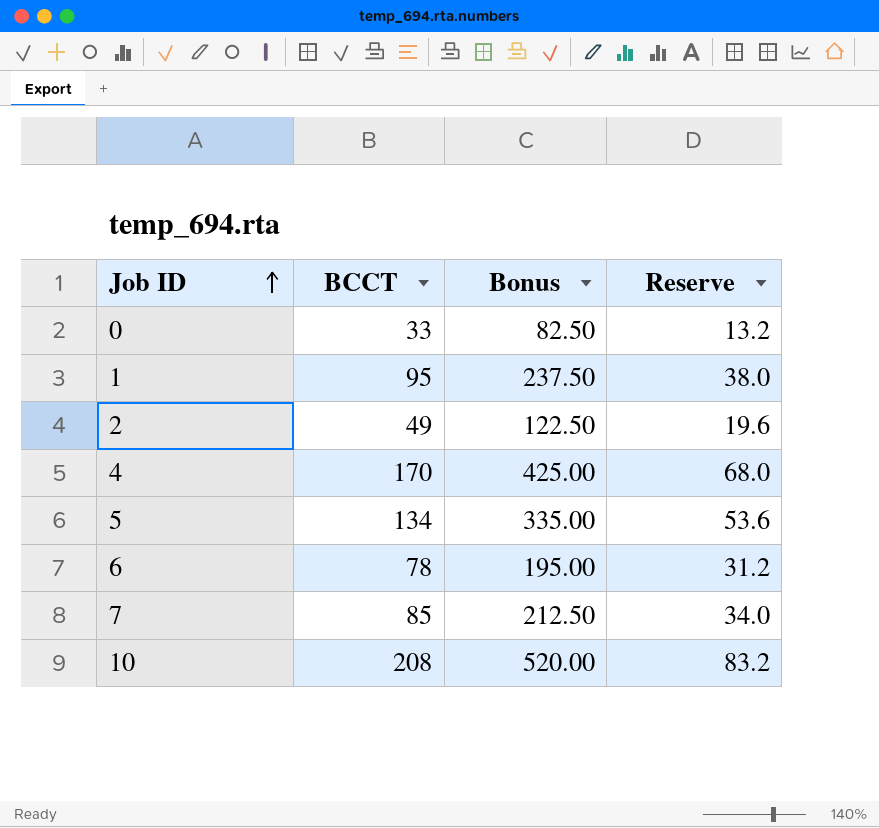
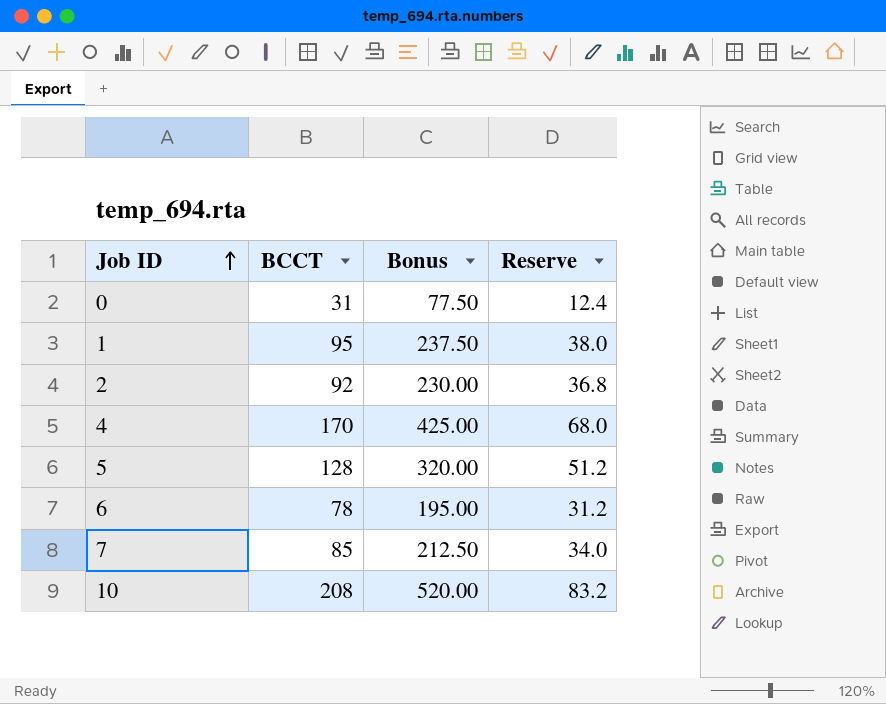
0 | BCCT: 33 -> 31
0 | Bonus: 82.50 -> 77.50
0 | Reserve: 13.2 -> 12.4
2 | BCCT: 49 -> 92
2 | Bonus: 122.50 -> 230.00
2 | Reserve: 19.6 -> 36.8
5 | BCCT: 134 -> 128
5 | Bonus: 335.00 -> 320.00
5 | Reserve: 53.6 -> 51.2

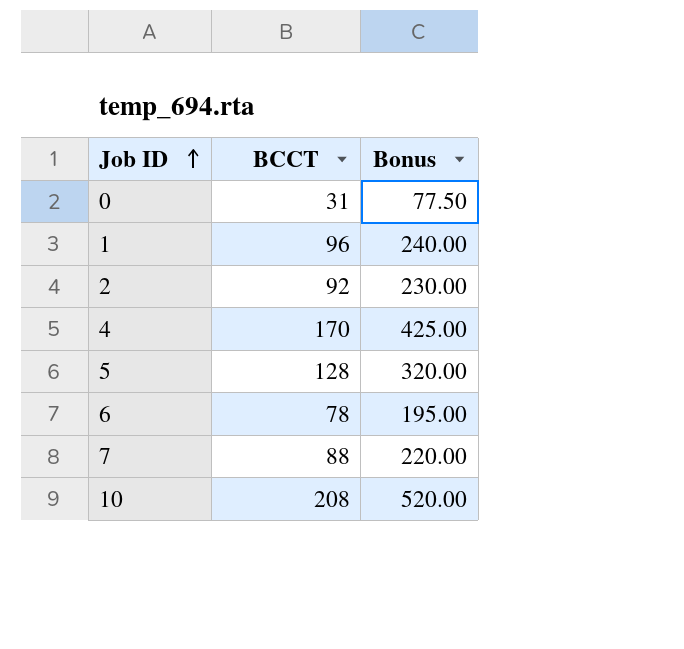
column Reserve | formula: [BCCT] * 0.4 -> none
1 | BCCT: 95 -> 96
1 | Bonus: 237.50 -> 240.00
7 | BCCT: 85 -> 88
7 | Bonus: 212.50 -> 220.00

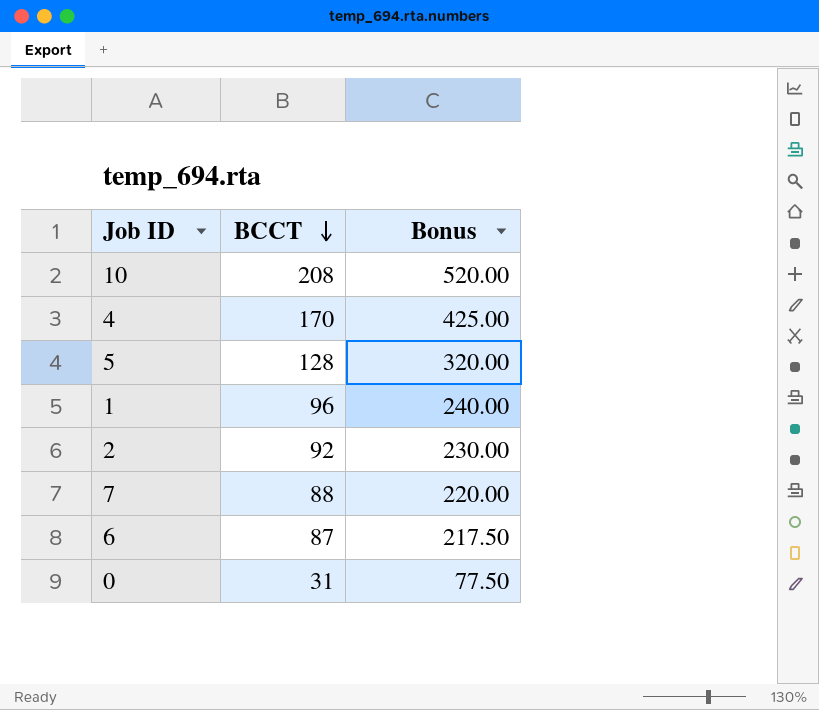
row order: Job ID ascending -> BCCT descending
6 | BCCT: 78 -> 87
6 | Bonus: 195.00 -> 217.50

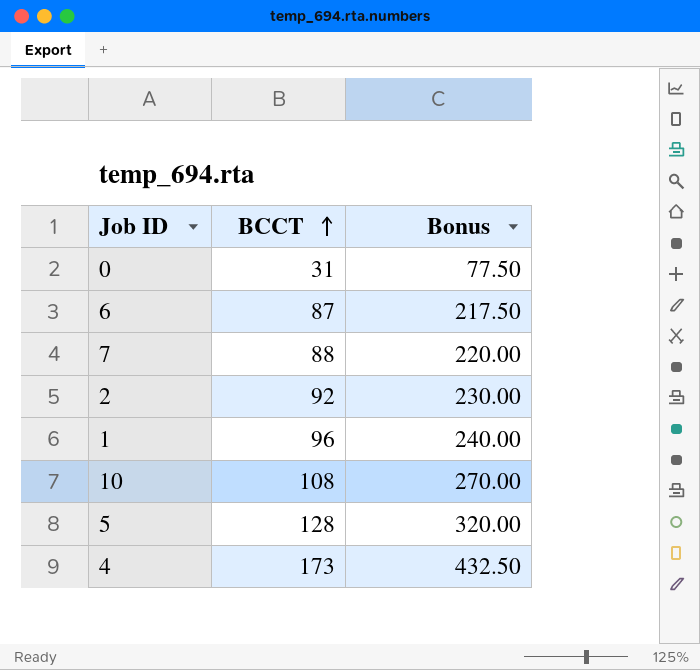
row order: BCCT descending -> BCCT ascending
10 | BCCT: 208 -> 108
10 | Bonus: 520.00 -> 270.00
4 | BCCT: 170 -> 173
4 | Bonus: 425.00 -> 432.50

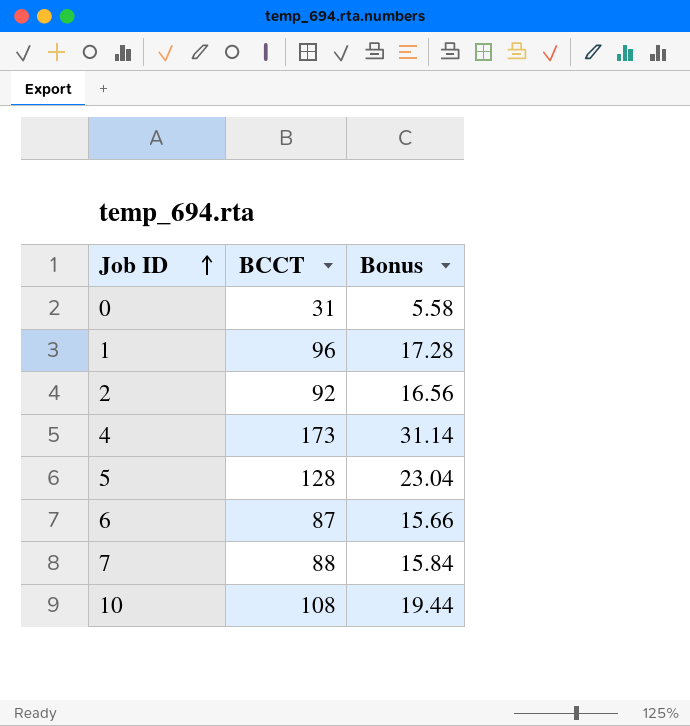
row order: BCCT ascending -> Job ID ascending
column Bonus | formula: [BCCT] * 2.5 -> [BCCT] * 0.18

